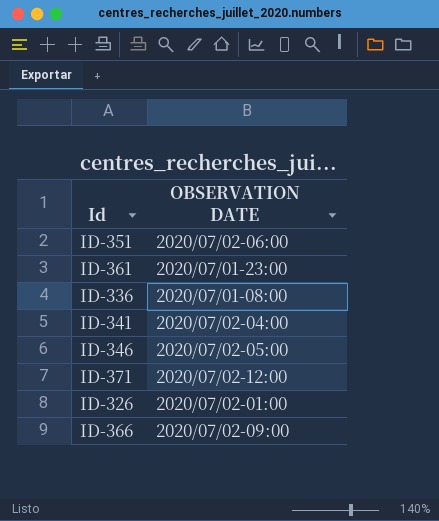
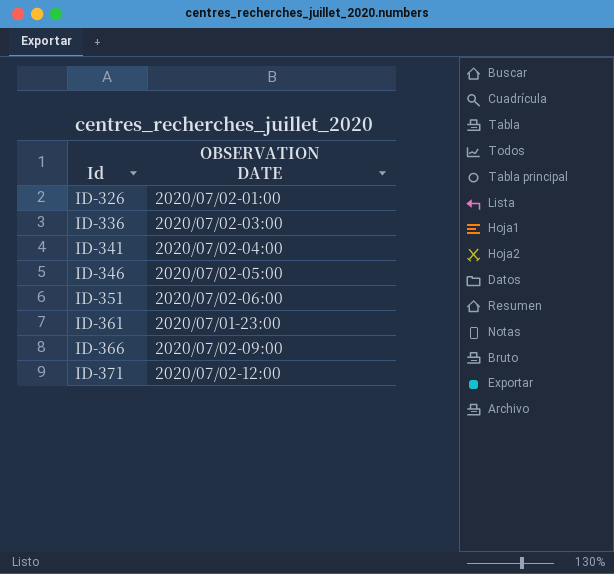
row order: none -> Id ascending
ID-336 | OBSERVATION DATE: 2020/07/01-08:00 -> 2020/07/02-03:00

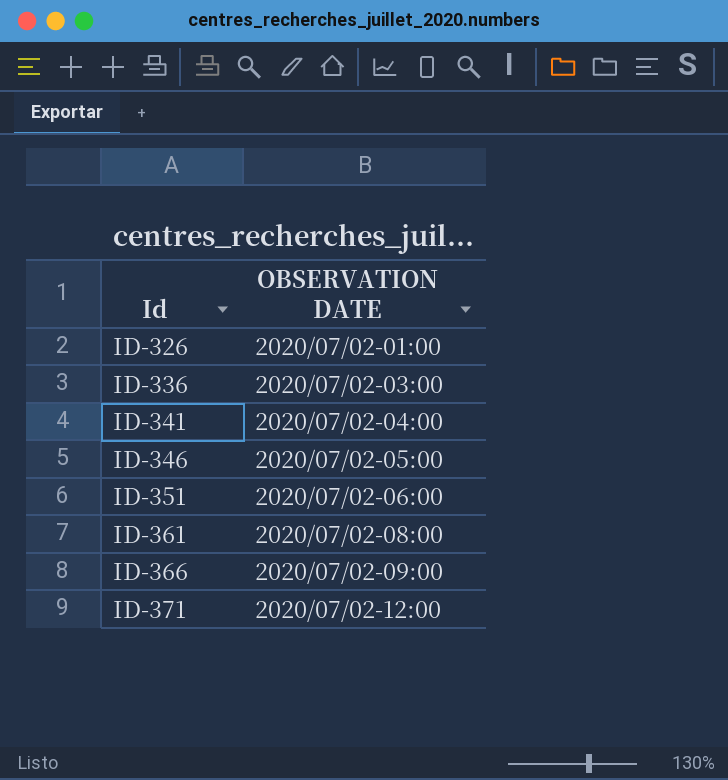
ID-361 | OBSERVATION DATE: 2020/07/01-23:00 -> 2020/07/02-08:00

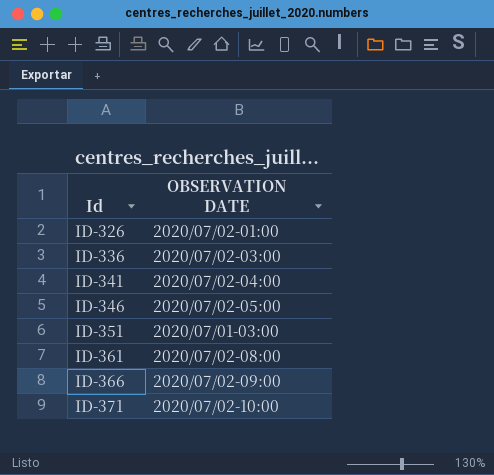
ID-351 | OBSERVATION DATE: 2020/07/02-06:00 -> 2020/07/01-03:00
ID-371 | OBSERVATION DATE: 2020/07/02-12:00 -> 2020/07/02-10:00

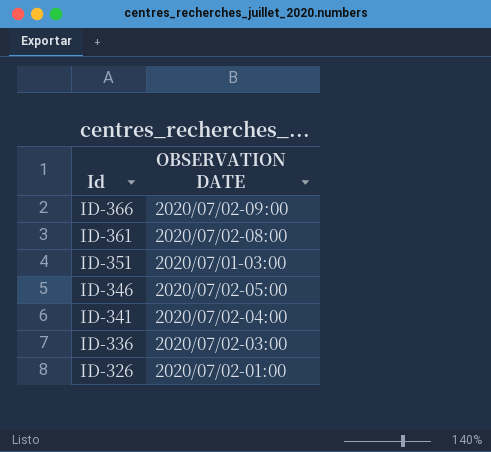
row order: Id ascending -> Id descending
row ID-371: 2020/07/02-10:00 -> none

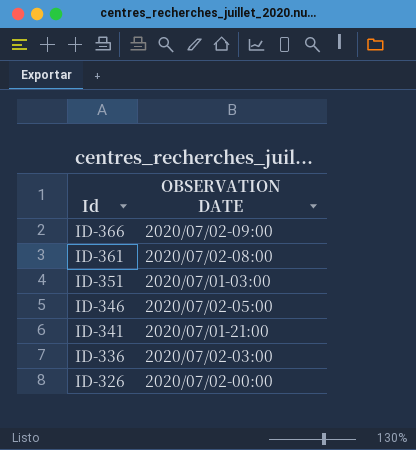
ID-341 | OBSERVATION DATE: 2020/07/02-04:00 -> 2020/07/01-21:00
ID-326 | OBSERVATION DATE: 2020/07/02-01:00 -> 2020/07/02-00:00

